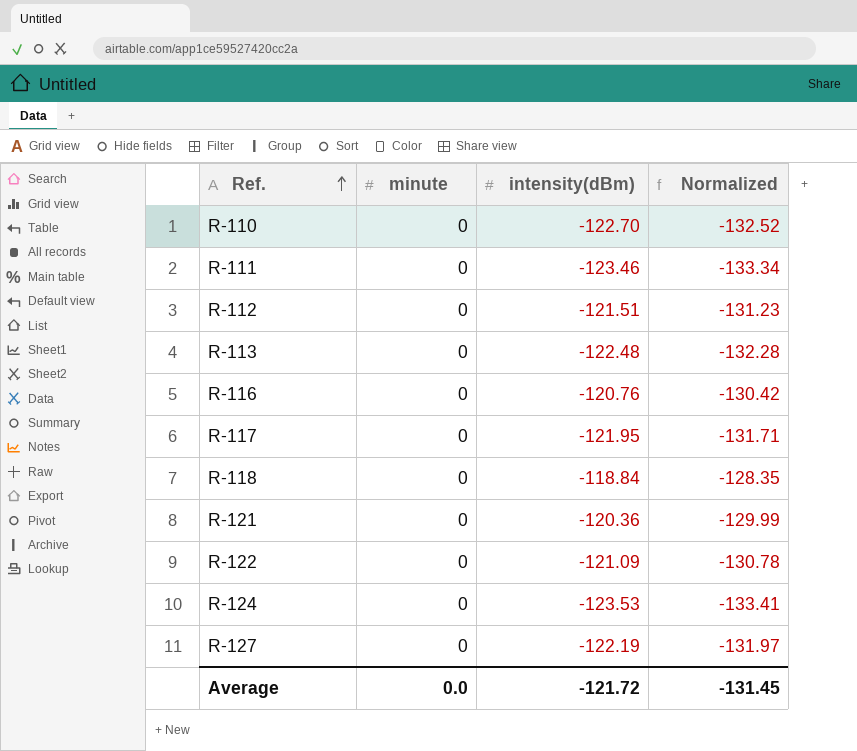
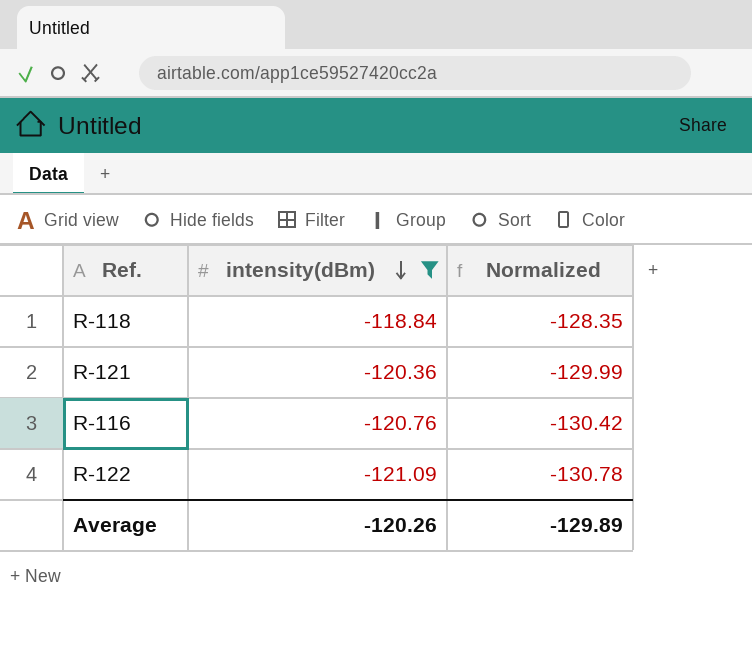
filter: none -> intensity(dBm) >= -121.09
row order: Ref. ascending -> intensity(dBm) descending
column minute | position: 2 -> none
Average | intensity(dBm): -121.72 -> -120.26
Average | Normalized: -131.45 -> -129.89

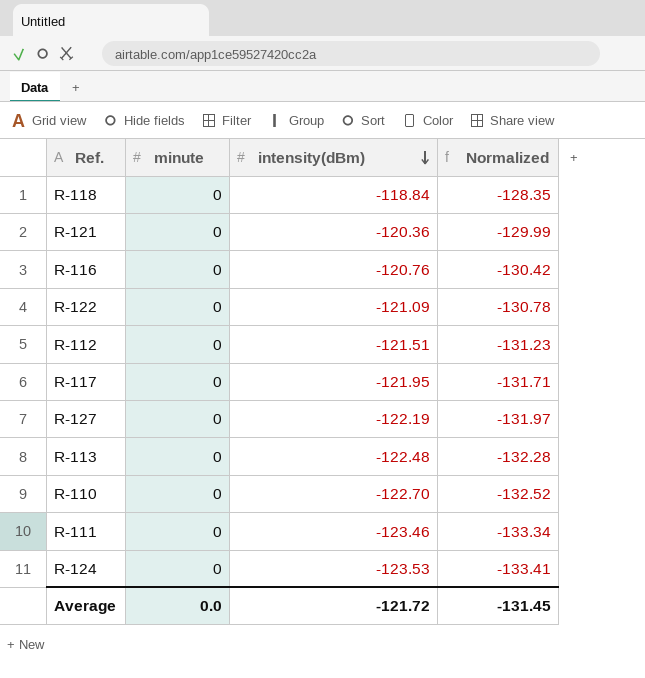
filter: intensity(dBm) >= -121.09 -> none
column minute | position: none -> 2
Average | intensity(dBm): -120.26 -> -121.72
Average | Normalized: -129.89 -> -131.45

